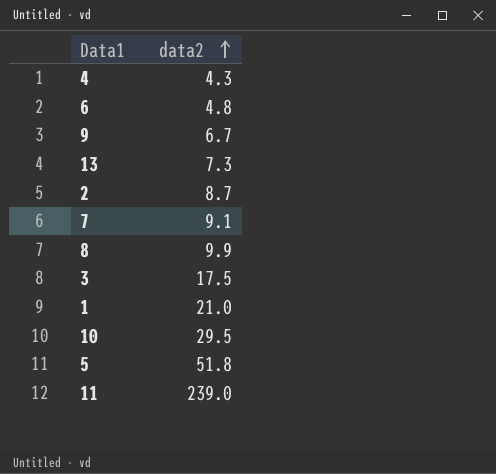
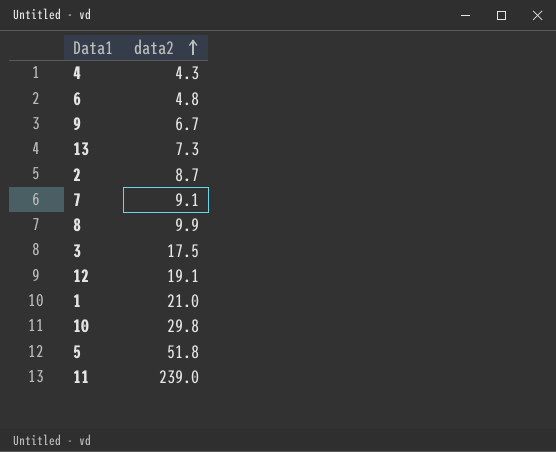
row 12: none -> 19.1
10 | data2: 29.5 -> 29.8

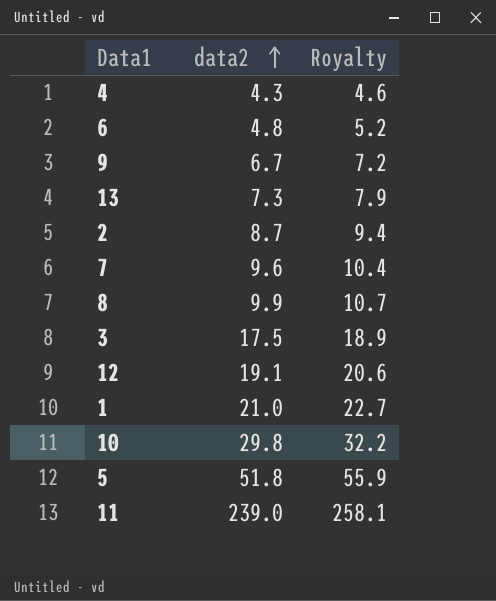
column Royalty | formula: none -> [data2] * 1.08
7 | data2: 9.1 -> 9.6

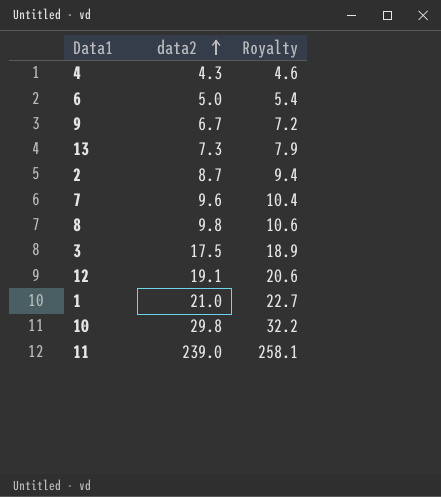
row 5: 51.8 | 55.9 -> none
6 | data2: 4.8 -> 5.0
6 | Royalty: 5.2 -> 5.4
8 | data2: 9.9 -> 9.8
8 | Royalty: 10.7 -> 10.6

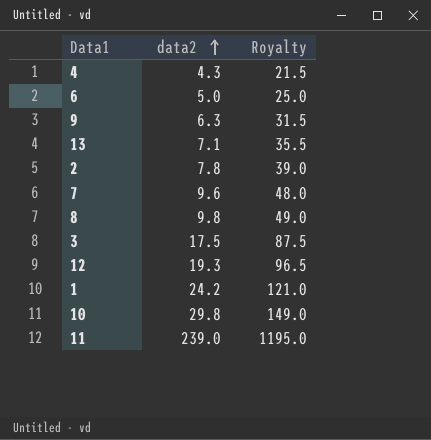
column Royalty | formula: [data2] * 1.08 -> [data2] * 5
9 | data2: 6.7 -> 6.3
13 | data2: 7.3 -> 7.1
2 | data2: 8.7 -> 7.8
12 | data2: 19.1 -> 19.3
1 | data2: 21.0 -> 24.2

